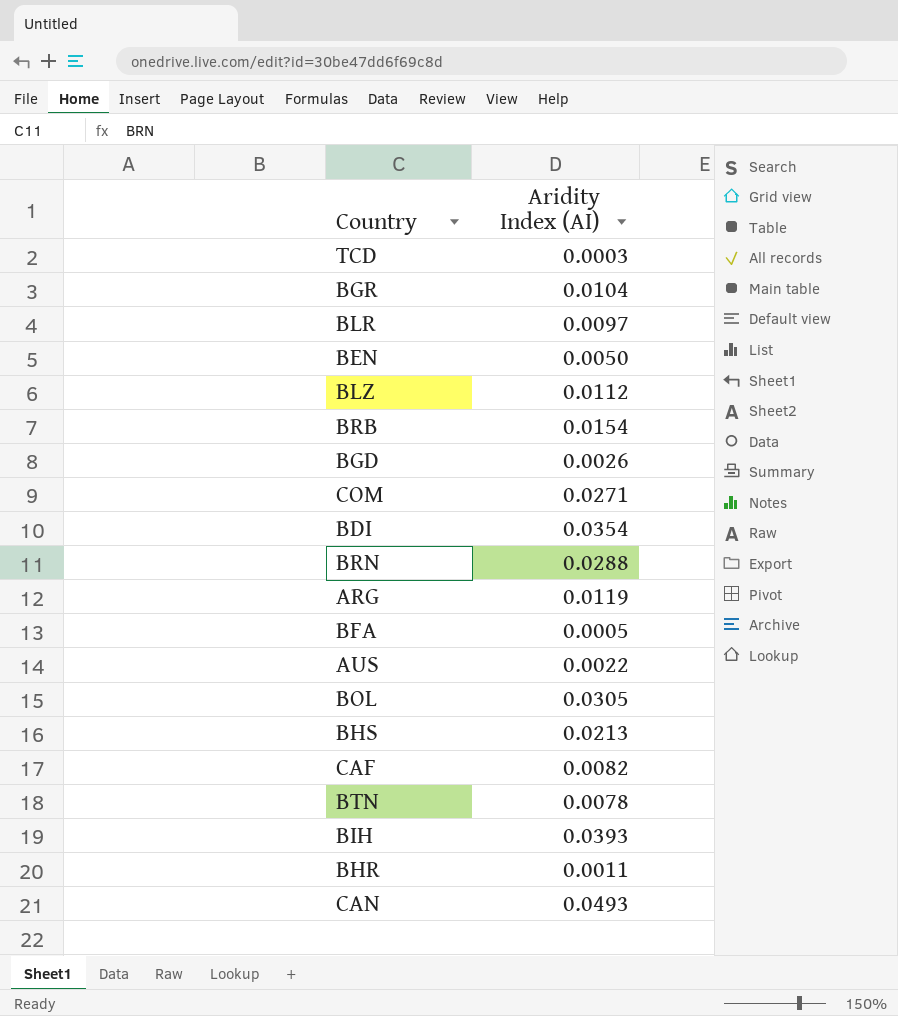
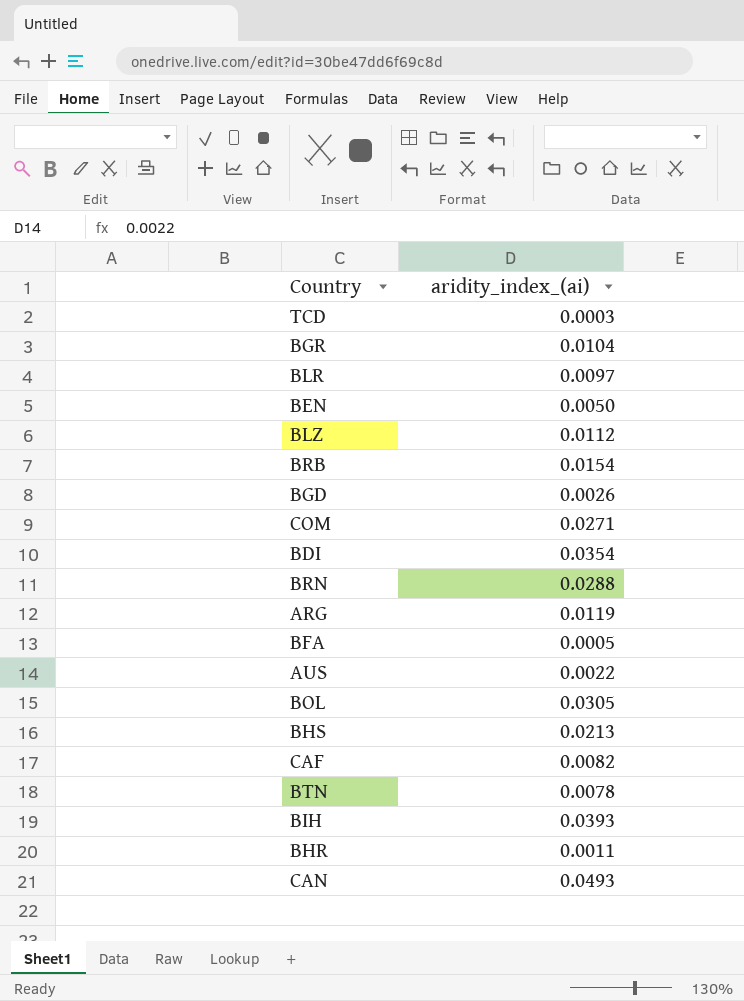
column name: Aridity Index (AI) -> aridity_index_(ai)

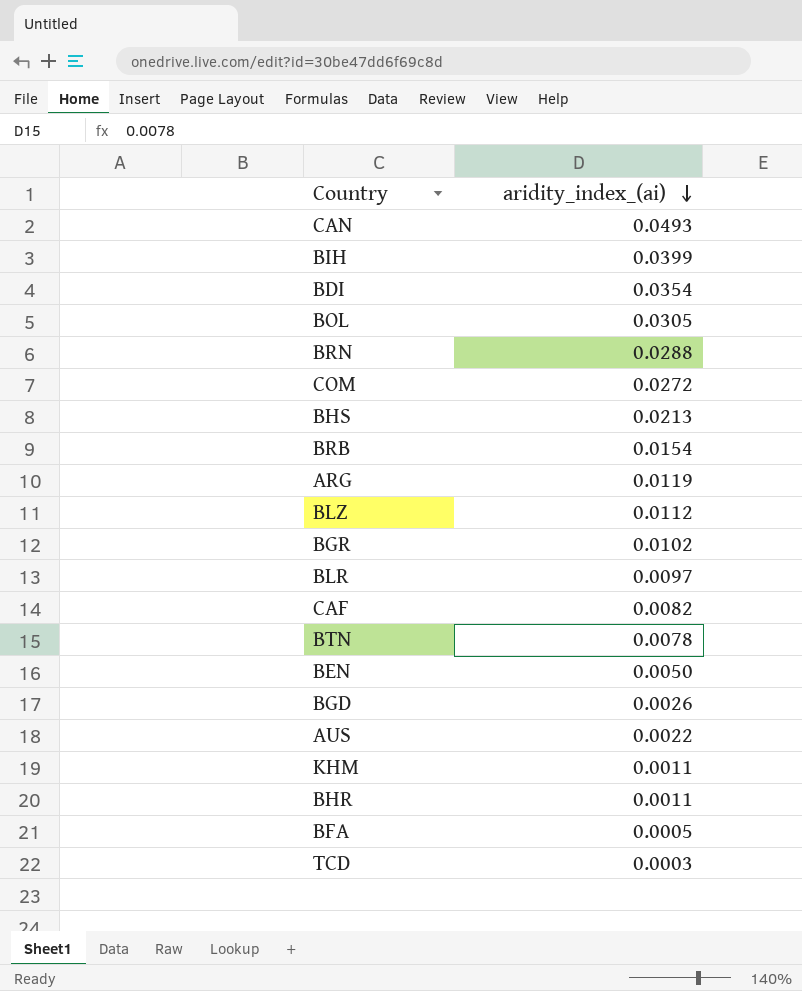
row order: none -> aridity_index_(ai) descending
BIH | aridity_index_(ai): 0.0393 -> 0.0399
COM | aridity_index_(ai): 0.0271 -> 0.0272
BGR | aridity_index_(ai): 0.0104 -> 0.0102
row KHM: none -> 0.0011

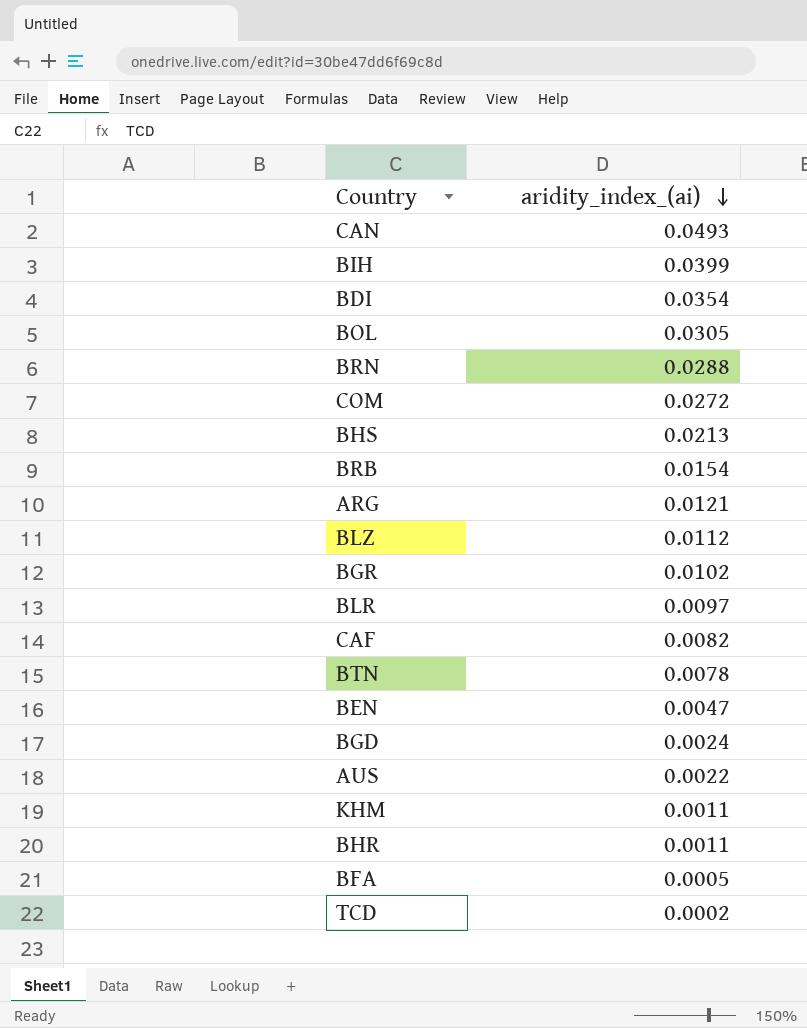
ARG | aridity_index_(ai): 0.0119 -> 0.0121
BEN | aridity_index_(ai): 0.0050 -> 0.0047
BGD | aridity_index_(ai): 0.0026 -> 0.0024
TCD | aridity_index_(ai): 0.0003 -> 0.0002

